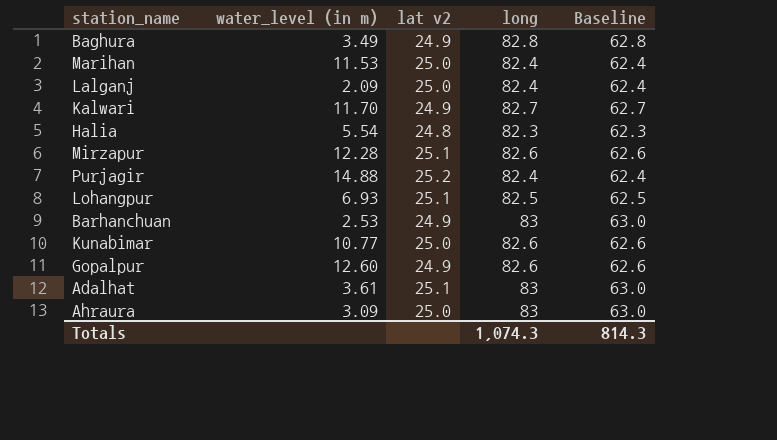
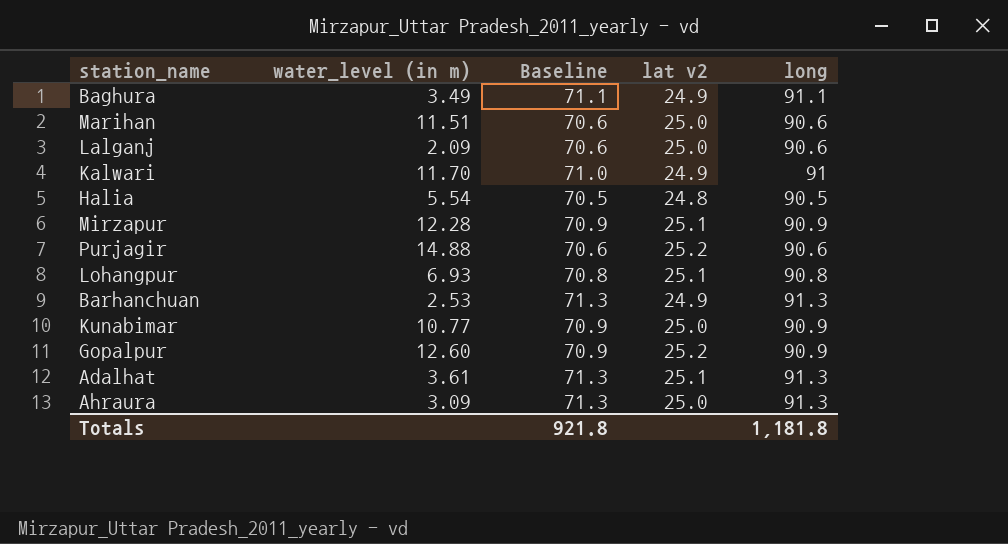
column Baseline | position: 5 -> 3
Baghura | Baseline: 62.8 -> 71.1
Baghura | long: 82.8 -> 91.1
Marihan | water_level (in m): 11.53 -> 11.51
Marihan | Baseline: 62.4 -> 70.6
Marihan | long: 82.4 -> 90.6
Lalganj | Baseline: 62.4 -> 70.6
Lalganj | long: 82.4 -> 90.6
Kalwari | Baseline: 62.7 -> 71.0
Kalwari | long: 82.7 -> 91
Halia | Baseline: 62.3 -> 70.5
Halia | long: 82.3 -> 90.5
Mirzapur | Baseline: 62.6 -> 70.9
Mirzapur | long: 82.6 -> 90.9
Purjagir | Baseline: 62.4 -> 70.6
Purjagir | long: 82.4 -> 90.6
Lohangpur | Baseline: 62.5 -> 70.8
Lohangpur | long: 82.5 -> 90.8
Barhanchuan | Baseline: 63.0 -> 71.3
Barhanchuan | long: 83 -> 91.3
Kunabimar | Baseline: 62.6 -> 70.9
Kunabimar | long: 82.6 -> 90.9
Gopalpur | Baseline: 62.6 -> 70.9
Gopalpur | lat v2: 24.9 -> 25.2
Gopalpur | long: 82.6 -> 90.9
Adalhat | Baseline: 63.0 -> 71.3
Adalhat | long: 83 -> 91.3
Ahraura | Baseline: 63.0 -> 71.3
Ahraura | long: 83 -> 91.3
Totals | Baseline: 814.3 -> 921.8
Totals | long: 1,074.3 -> 1,181.8

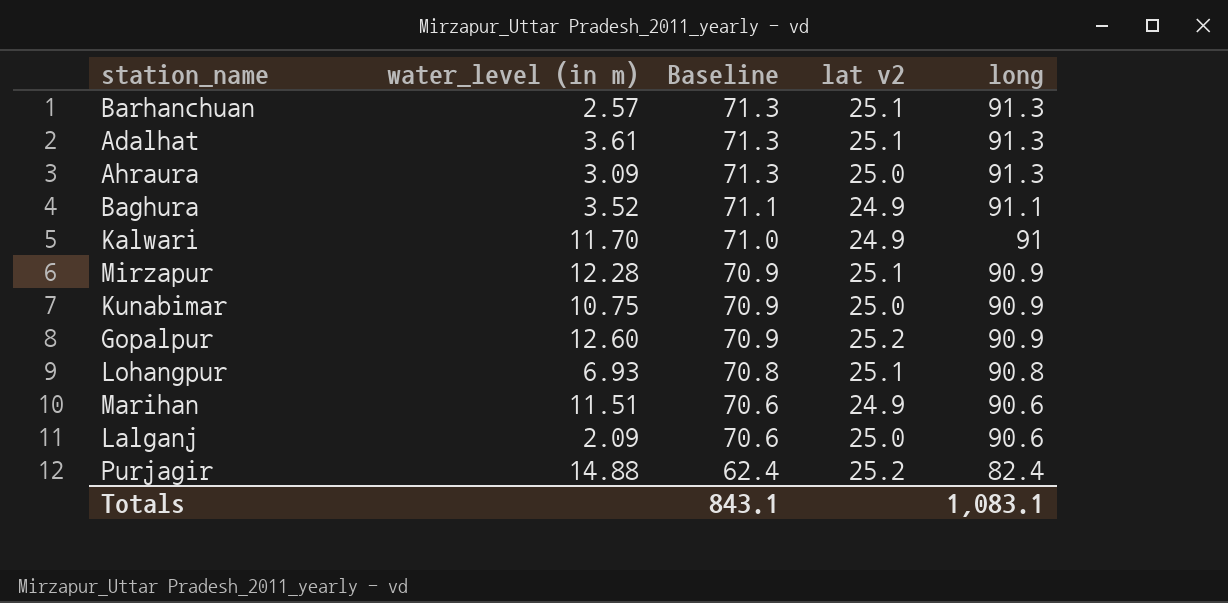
row order: none -> Baseline descending
row Halia: 5.54 | 70.5 | 24.8 | 90.5 -> none
Barhanchuan | water_level (in m): 2.53 -> 2.57
Barhanchuan | lat v2: 24.9 -> 25.1
Baghura | water_level (in m): 3.49 -> 3.52
Kunabimar | water_level (in m): 10.77 -> 10.75
Marihan | lat v2: 25.0 -> 24.9
Purjagir | Baseline: 70.6 -> 62.4
Purjagir | long: 90.6 -> 82.4
Totals | Baseline: 921.8 -> 843.1
Totals | long: 1,181.8 -> 1,083.1

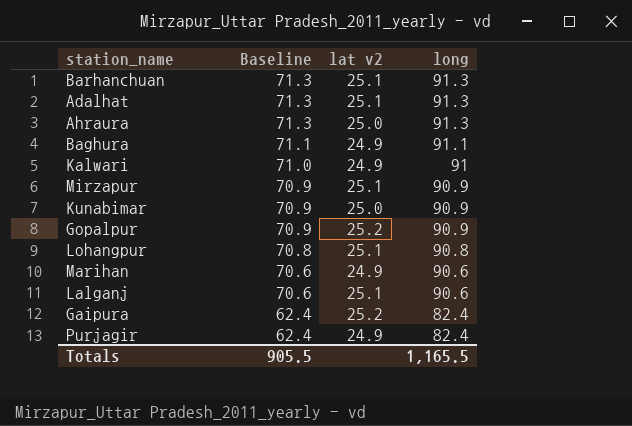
column water_level (in m) | position: 2 -> none
Lalganj | lat v2: 25.0 -> 25.1
row Gaipura: none -> 62.4 | 25.2 | 82.4
Purjagir | lat v2: 25.2 -> 24.9
Totals | Baseline: 843.1 -> 905.5
Totals | long: 1,083.1 -> 1,165.5

